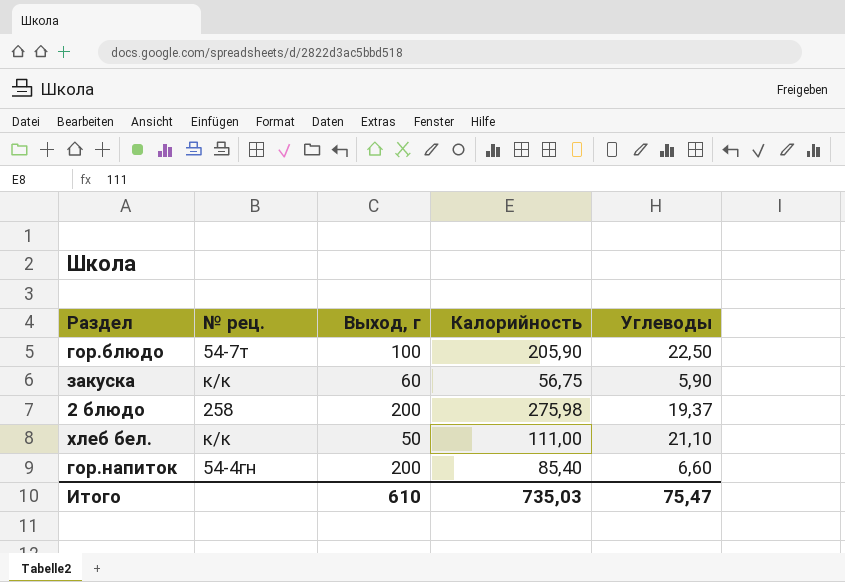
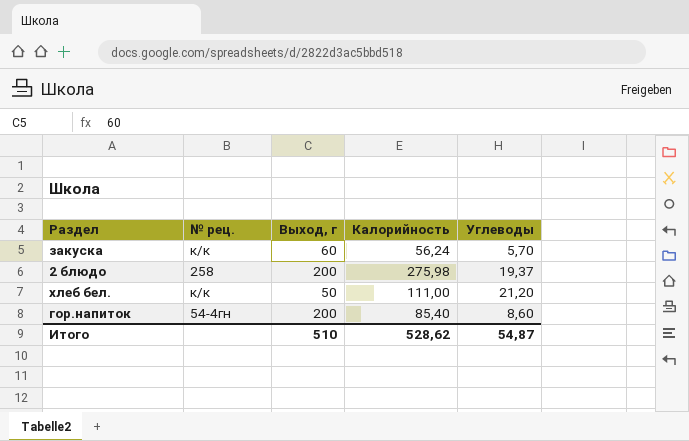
row гор.блюдо: 54-7т | 100 | 205,90 | 22,50 -> none
закуска | Калорийность: 56,75 -> 56,24
закуска | Углеводы: 5,90 -> 5,70
хлеб бел. | Углеводы: 21,10 -> 21,20
гор.напиток | Углеводы: 6,60 -> 8,60
Итого | Выход, г: 610 -> 510
Итого | Калорийность: 735,03 -> 528,62
Итого | Углеводы: 75,47 -> 54,87

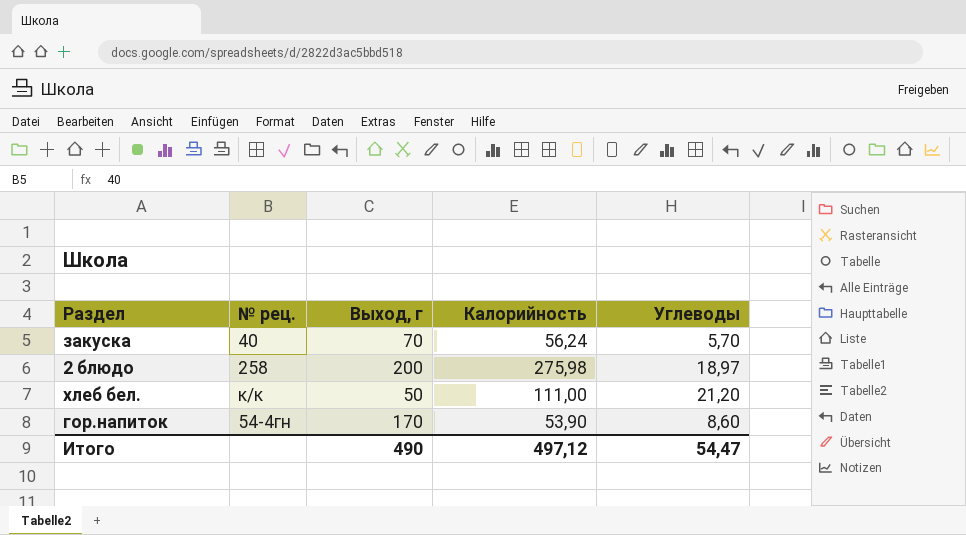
закуска | № рец.: к/к -> 40
закуска | Выход, г: 60 -> 70
2 блюдо | Углеводы: 19,37 -> 18,97
гор.напиток | Выход, г: 200 -> 170
гор.напиток | Калорийность: 85,40 -> 53,90
Итого | Выход, г: 510 -> 490
Итого | Калорийность: 528,62 -> 497,12
Итого | Углеводы: 54,87 -> 54,47

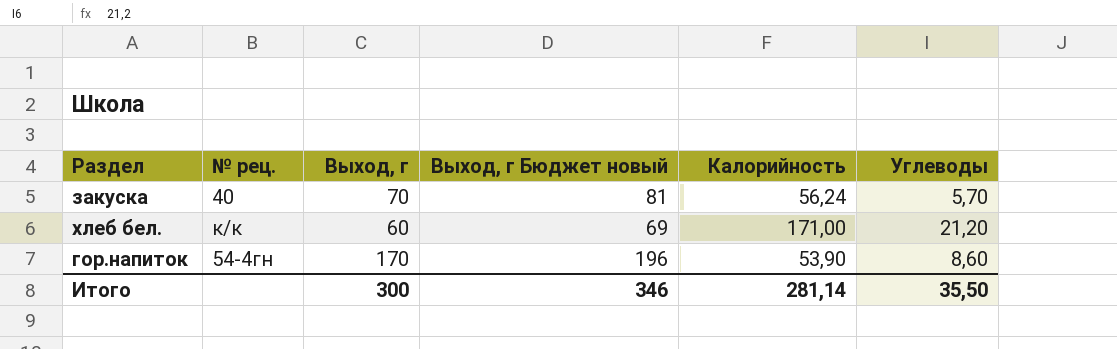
column Выход, г Бюджет новый | formula: none -> [Выход, г] * 1,15
row 2 блюдо: 258 | 200 | 275,98 | 18,97 -> none
хлеб бел. | Выход, г: 50 -> 60
хлеб бел. | Калорийность: 111,00 -> 171,00
Итого | Выход, г: 490 -> 300
Итого | Калорийность: 497,12 -> 281,14
Итого | Углеводы: 54,47 -> 35,50

